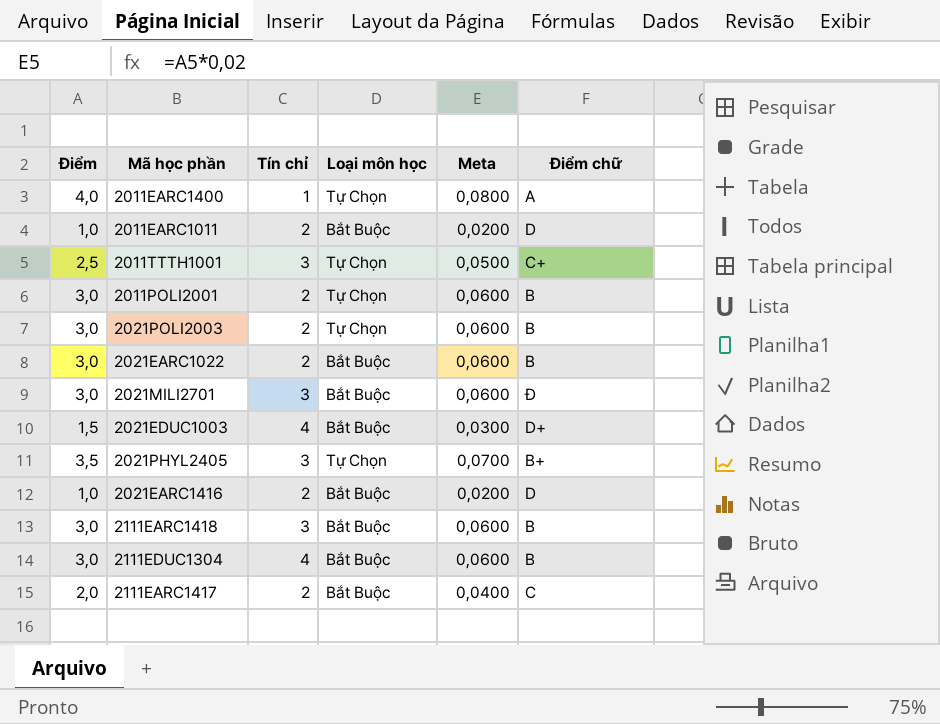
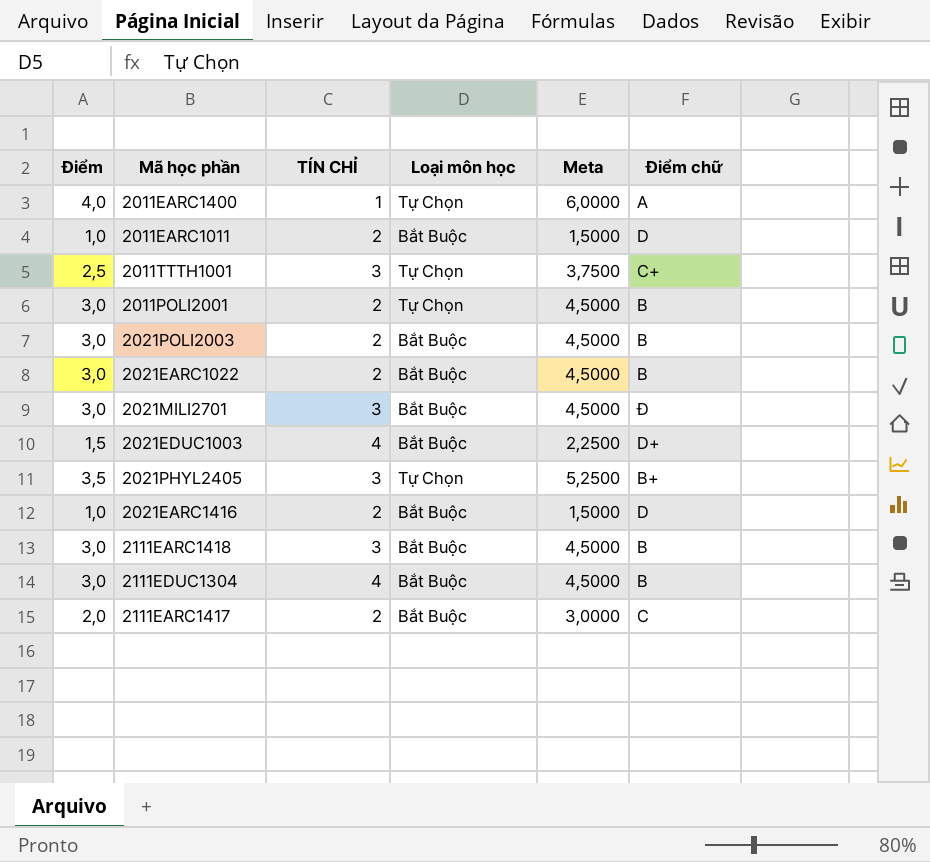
column name: Tín chỉ -> TÍN CHỈ
column Meta | formula: [Điểm] * 0,02 -> [Điểm] * 1,5
2021POLI2003 | Loại môn học: Tự Chọn -> Bắt Buộc

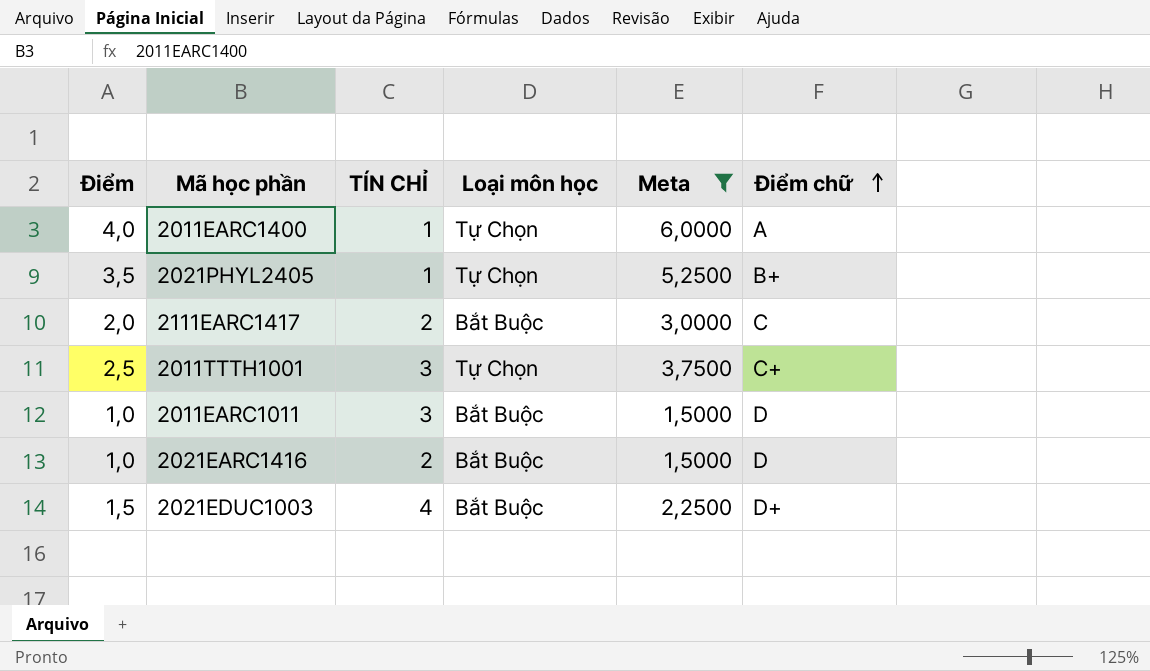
filter: none -> Meta != 4,5000
row order: none -> Điểm chữ ascending
2021PHYL2405 | TÍN CHỈ: 3 -> 1
2011EARC1011 | TÍN CHỈ: 2 -> 3

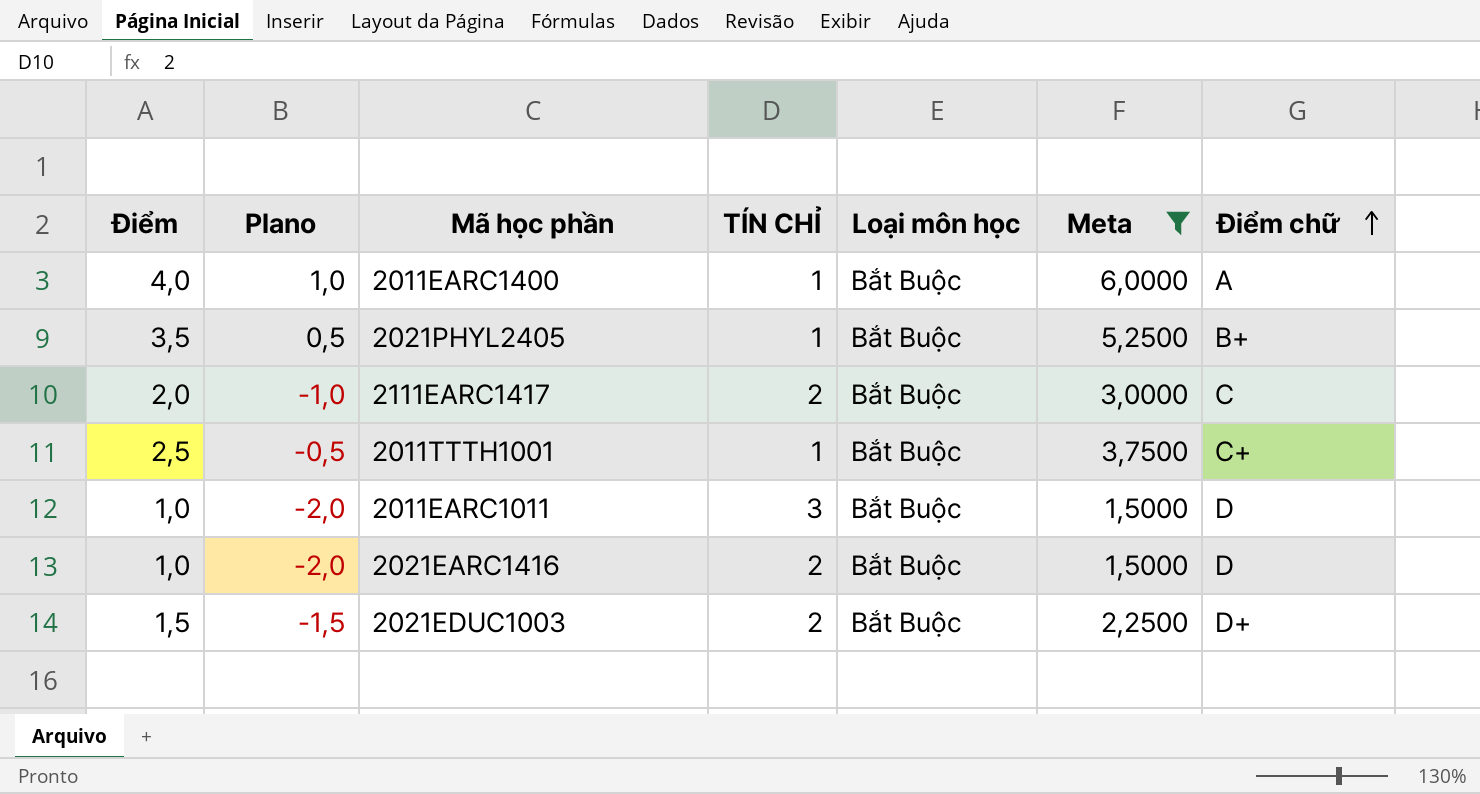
column Plano | formula: none -> [Điểm] - 3
2011EARC1400 | Loại môn học: Tự Chọn -> Bắt Buộc
2021PHYL2405 | Loại môn học: Tự Chọn -> Bắt Buộc
2011TTTH1001 | TÍN CHỈ: 3 -> 1
2011TTTH1001 | Loại môn học: Tự Chọn -> Bắt Buộc
2021EDUC1003 | TÍN CHỈ: 4 -> 2

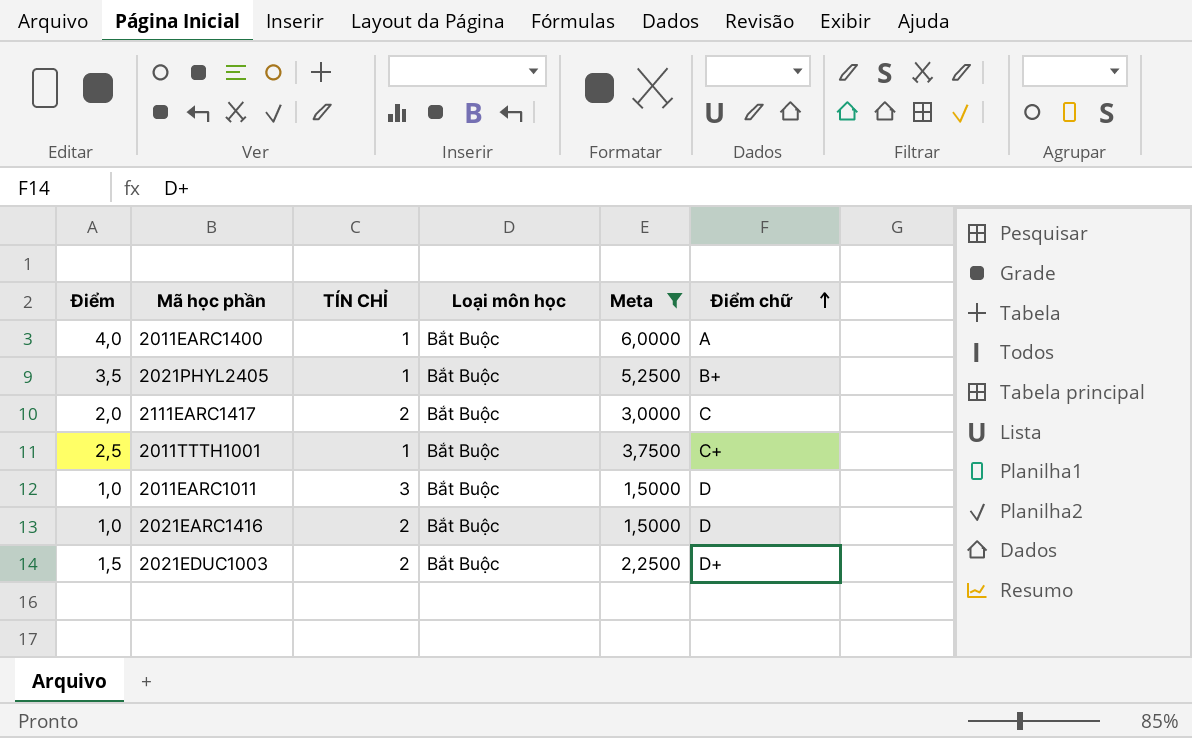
column Plano | formula: [Điểm] - 3 -> none

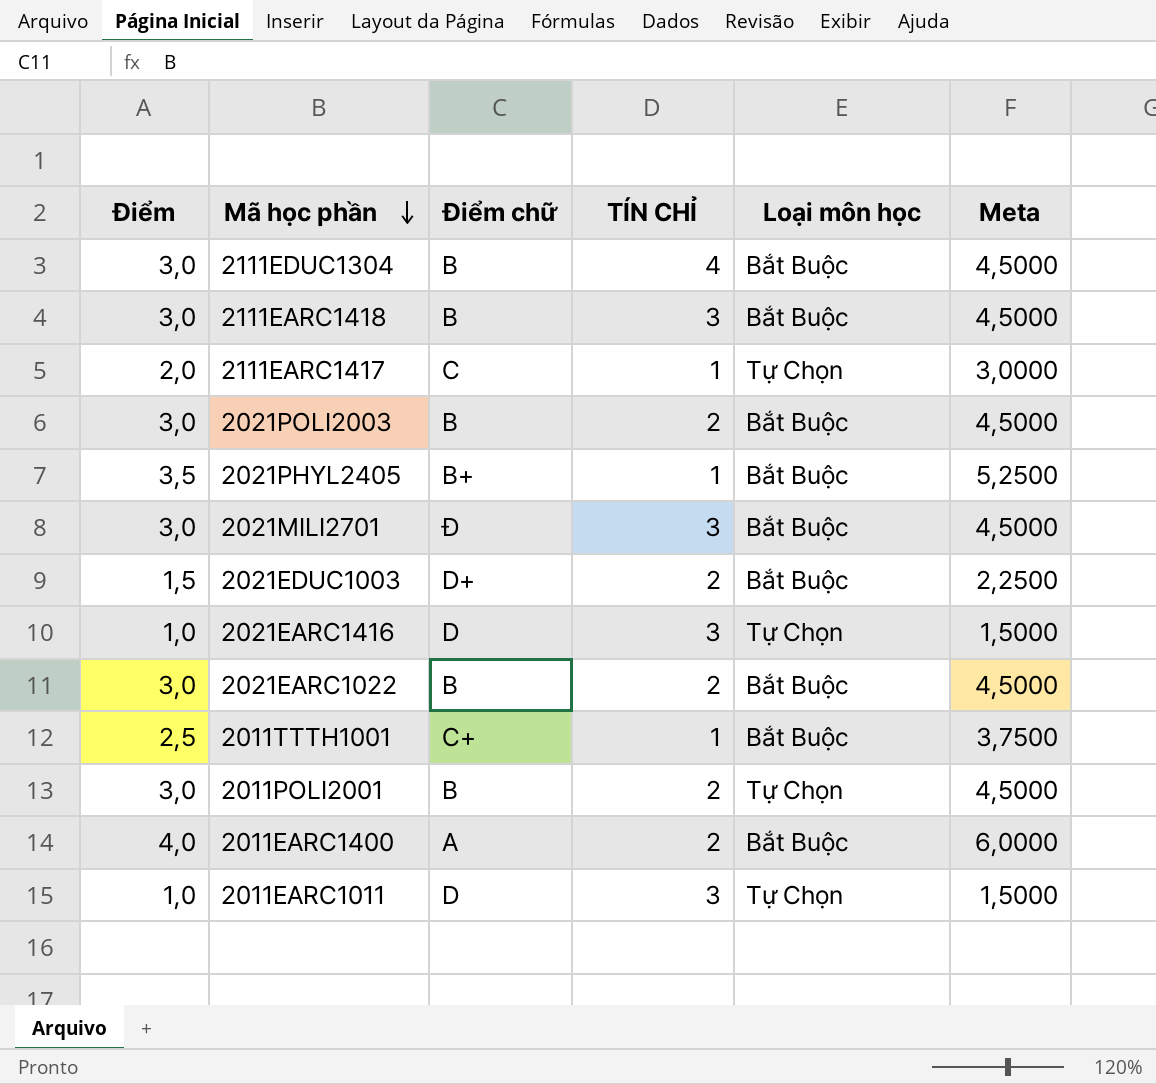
filter: Meta != 4,5000 -> none
row order: Điểm chữ ascending -> Mã học phần descending
column Điểm chữ | position: 6 -> 3
2111EARC1417 | TÍN CHỈ: 2 -> 1
2111EARC1417 | Loại môn học: Bắt Buộc -> Tự Chọn
2021EARC1416 | TÍN CHỈ: 2 -> 3
2021EARC1416 | Loại môn học: Bắt Buộc -> Tự Chọn
2011EARC1400 | TÍN CHỈ: 1 -> 2
2011EARC1011 | Loại môn học: Bắt Buộc -> Tự Chọn

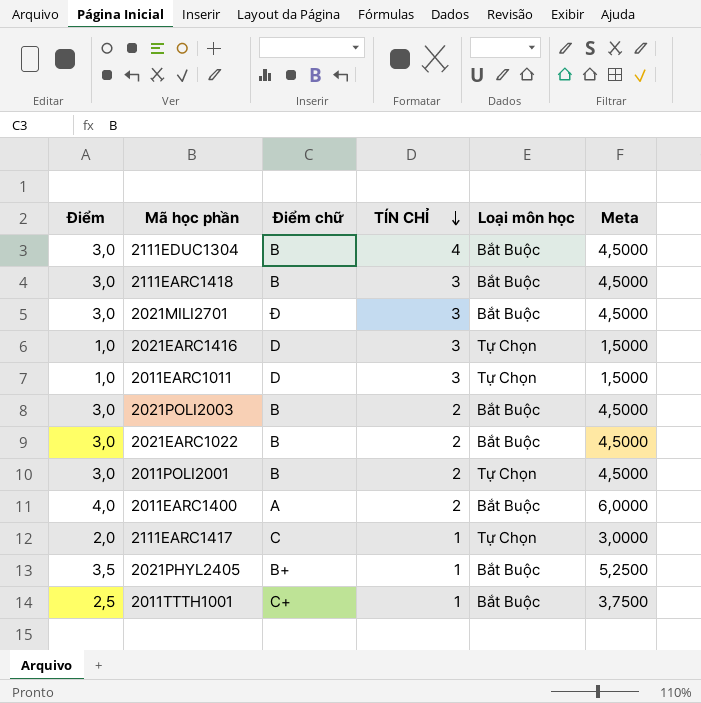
row order: Mã học phần descending -> TÍN CHỈ descending
row 2021EDUC1003: 1,5 | D+ | 2 | Bắt Buộc | 2,2500 -> none

